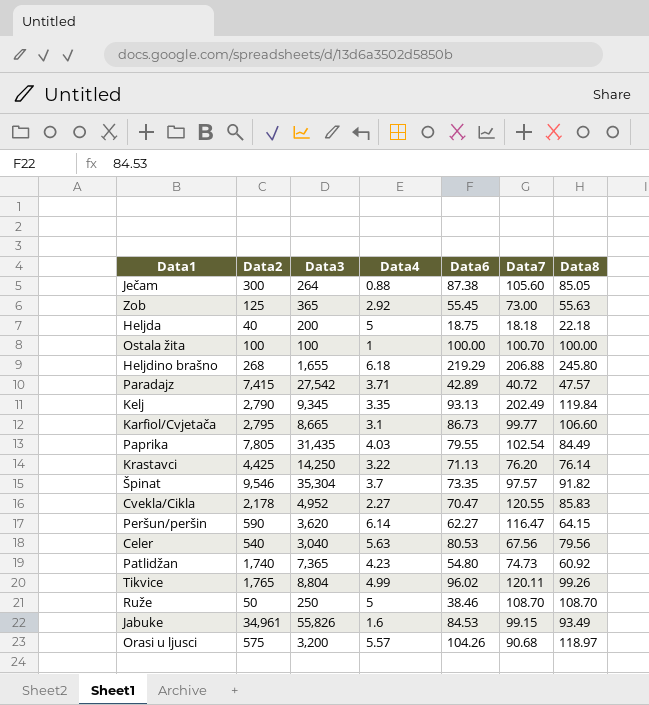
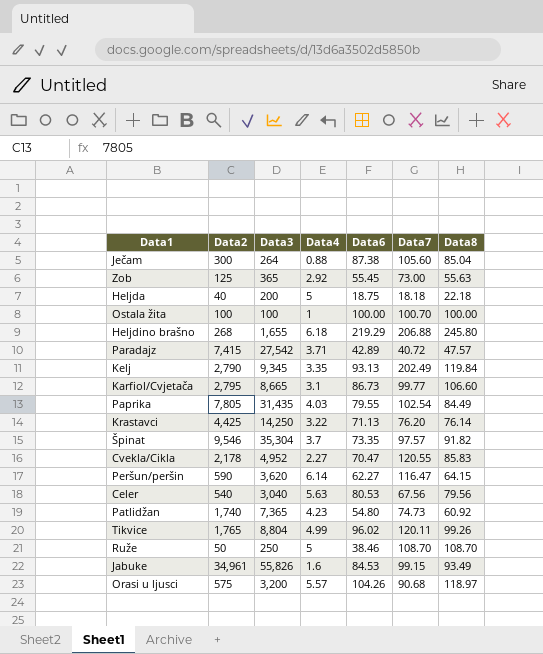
Ječam | Data8: 85.05 -> 85.04

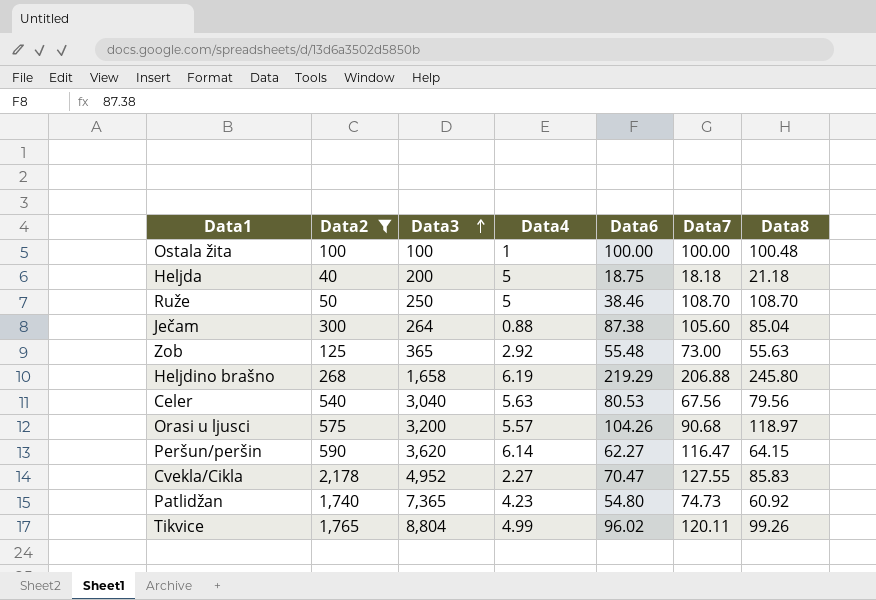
filter: none -> Data2 <= 2,178
row order: none -> Data3 ascending
Ostala žita | Data7: 100.70 -> 100.00
Ostala žita | Data8: 100.00 -> 100.48
Heljda | Data8: 22.18 -> 21.18
Zob | Data6: 55.45 -> 55.48
Heljdino brašno | Data3: 1,655 -> 1,658
Heljdino brašno | Data4: 6.18 -> 6.19
Cvekla/Cikla | Data7: 120.55 -> 127.55

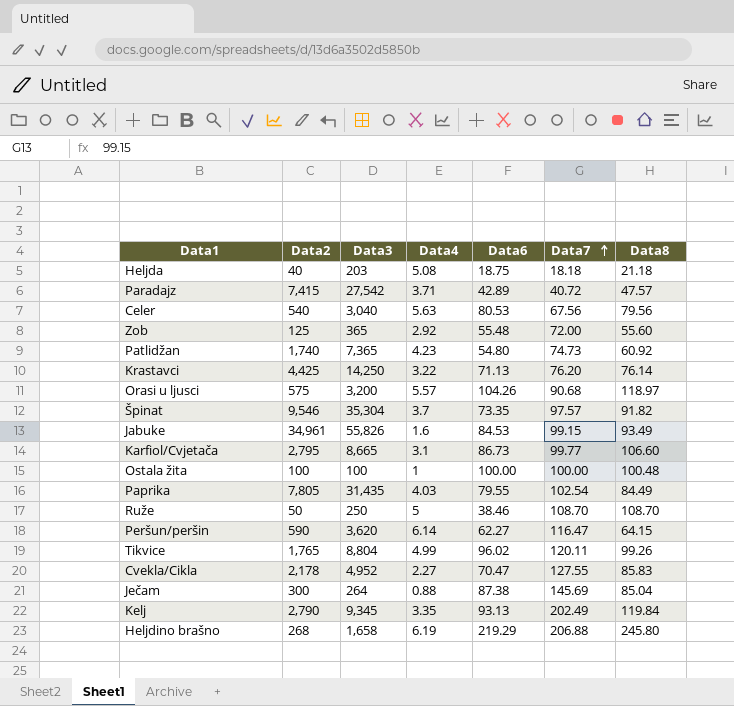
filter: Data2 <= 2,178 -> none
row order: Data3 ascending -> Data7 ascending
Heljda | Data3: 200 -> 203
Heljda | Data4: 5 -> 5.08
Zob | Data7: 73.00 -> 72.00
Zob | Data8: 55.63 -> 55.60
Ječam | Data7: 105.60 -> 145.69

